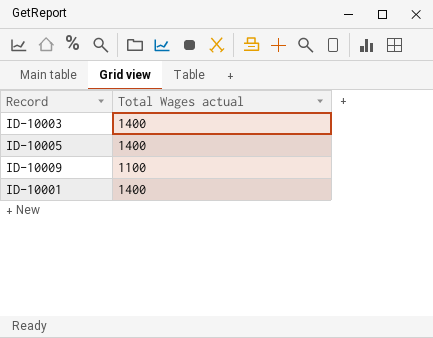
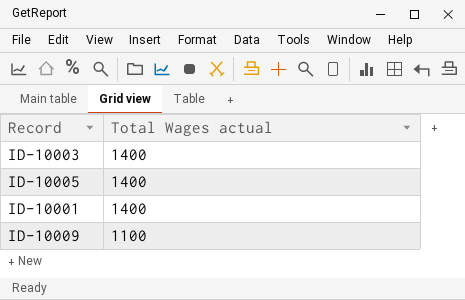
row order: none -> Total Wages actual descending

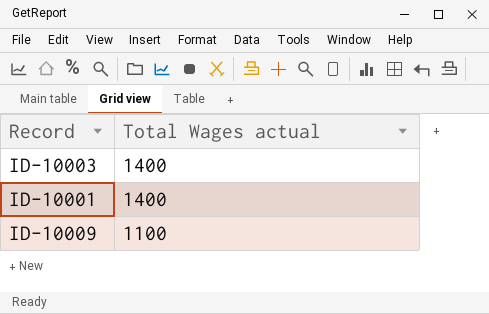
row ID-10005: 1400 -> none

